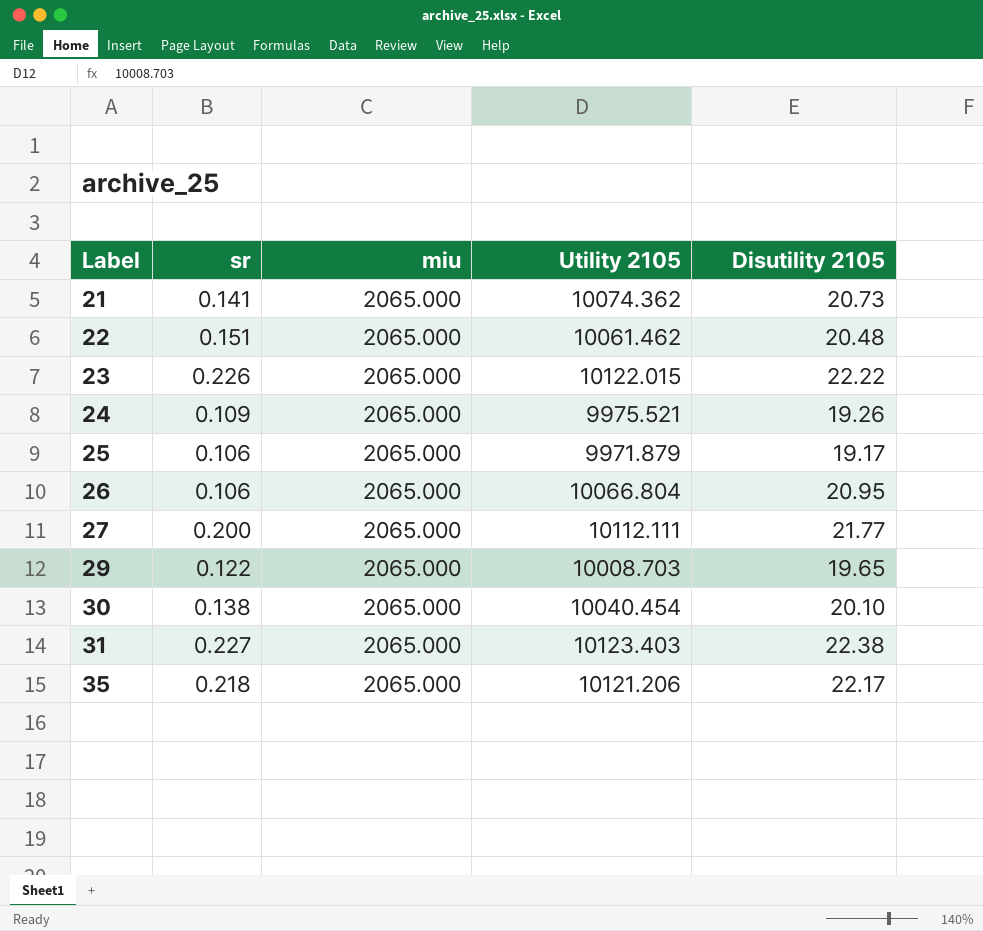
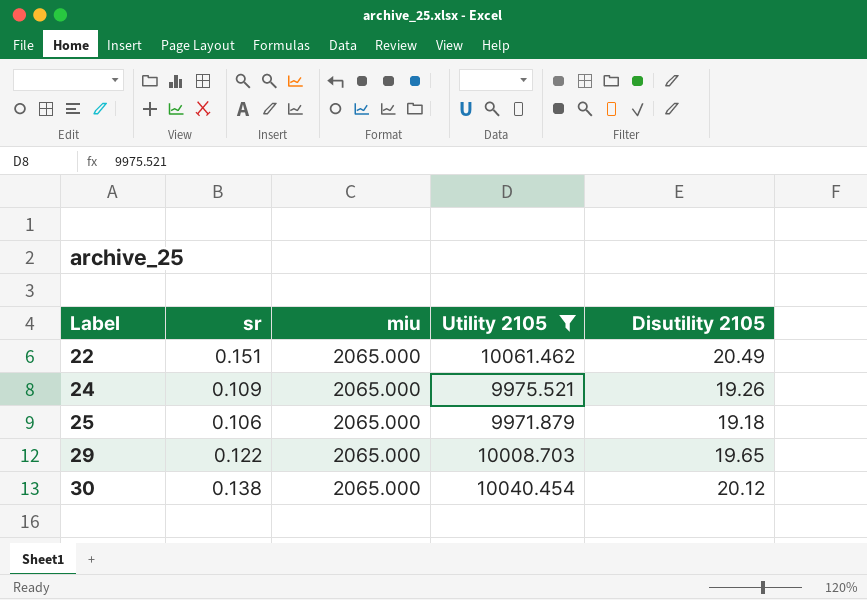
filter: none -> Utility 2105 <= 10061.462
22 | Disutility 2105: 20.48 -> 20.49
25 | Disutility 2105: 19.17 -> 19.18
30 | Disutility 2105: 20.10 -> 20.12

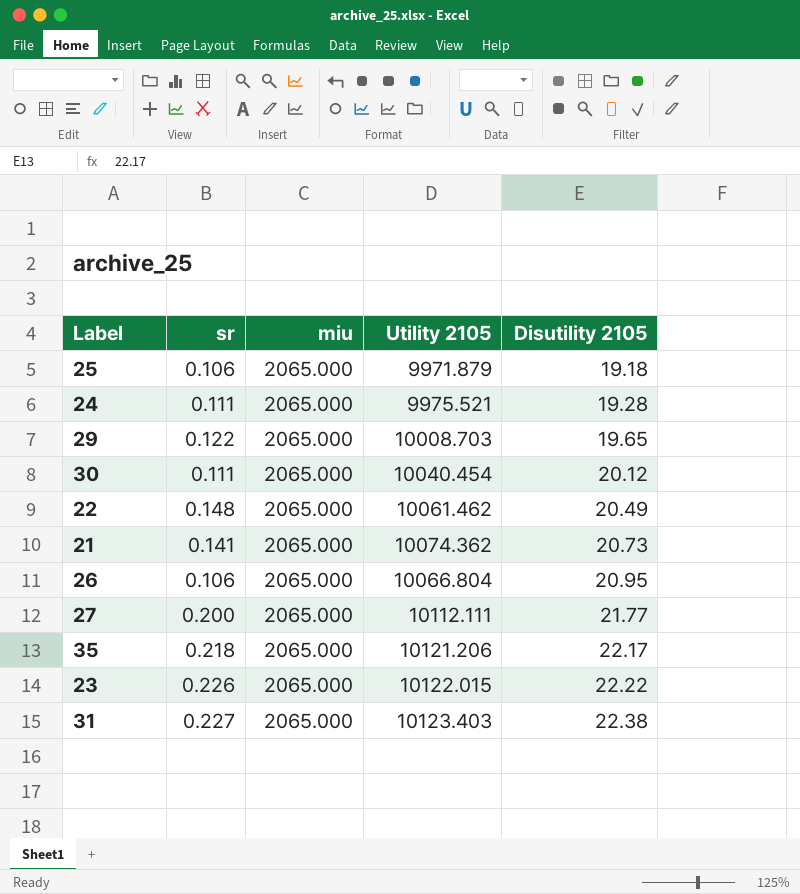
filter: Utility 2105 <= 10061.462 -> none
row order: Label ascending -> Disutility 2105 ascending
24 | sr: 0.109 -> 0.111
24 | Disutility 2105: 19.26 -> 19.28
30 | sr: 0.138 -> 0.111
22 | sr: 0.151 -> 0.148

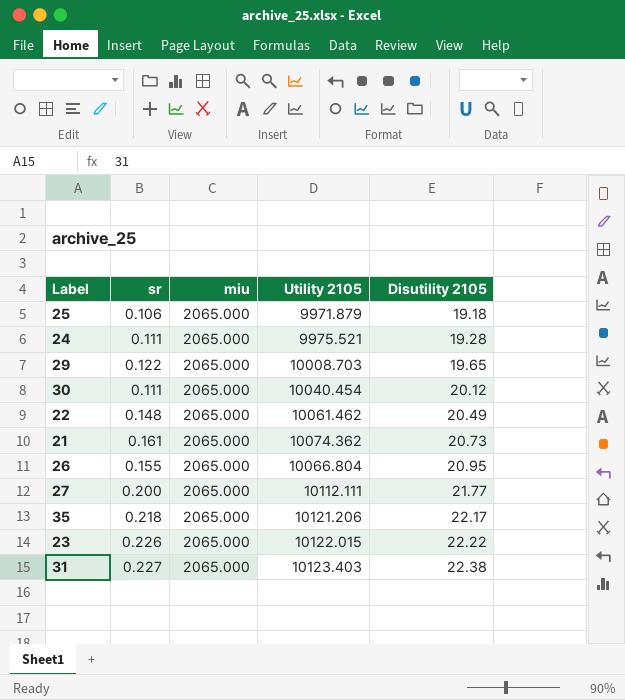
21 | sr: 0.141 -> 0.161
26 | sr: 0.106 -> 0.155

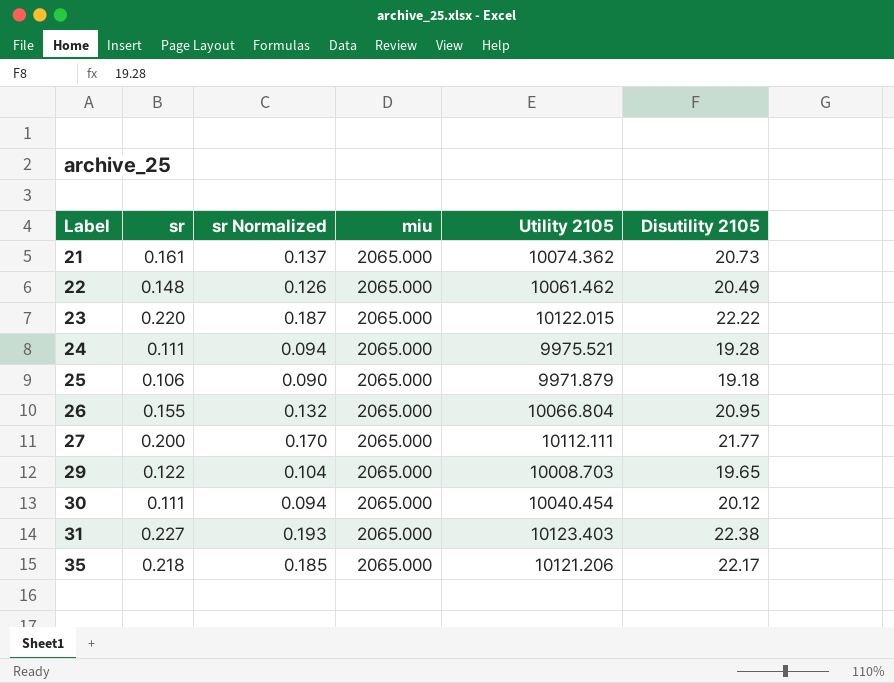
row order: Disutility 2105 ascending -> Label ascending
column sr Normalized | formula: none -> [sr] * 0.85
23 | sr: 0.226 -> 0.220

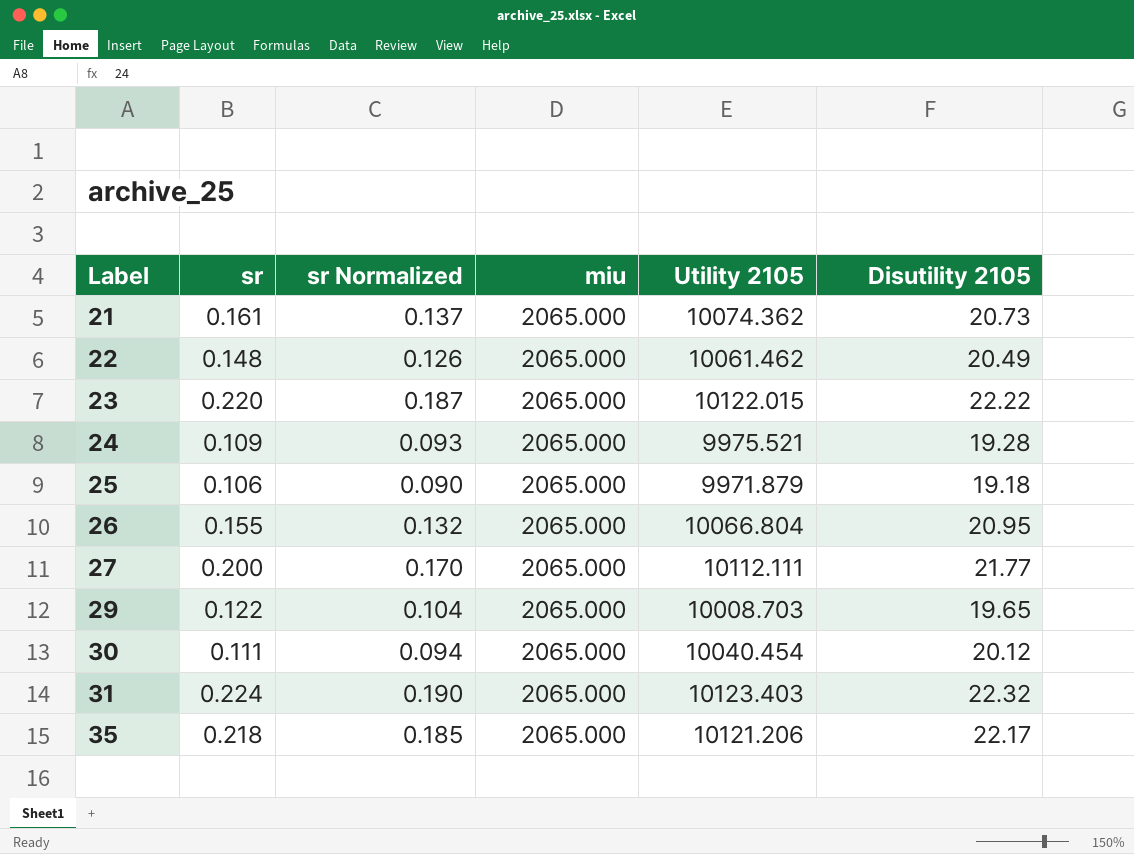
24 | sr: 0.111 -> 0.109
24 | sr Normalized: 0.094 -> 0.093
31 | sr: 0.227 -> 0.224
31 | sr Normalized: 0.193 -> 0.190
31 | Disutility 2105: 22.38 -> 22.32

